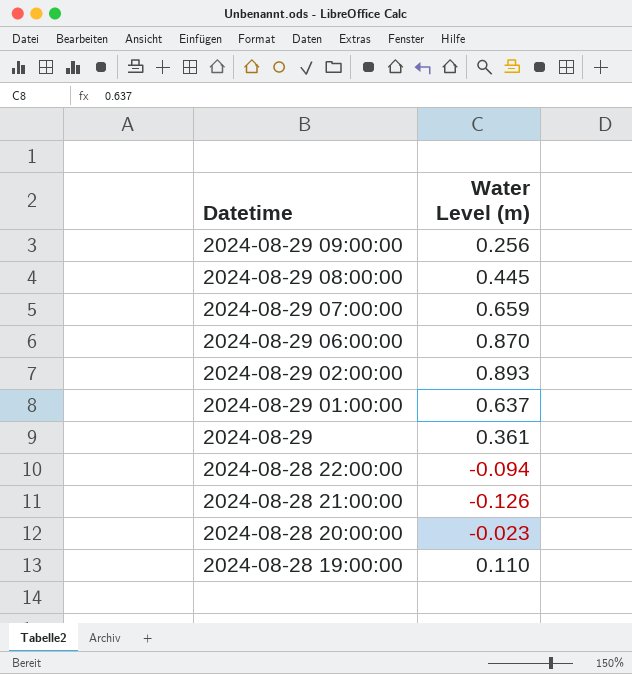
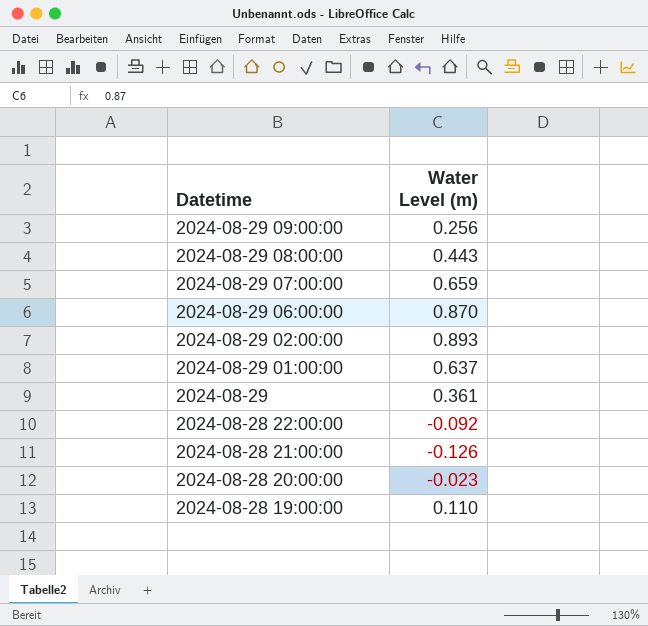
2024-08-29 08:00:00 | Water Level (m): 0.445 -> 0.443
2024-08-28 22:00:00 | Water Level (m): -0.094 -> -0.092

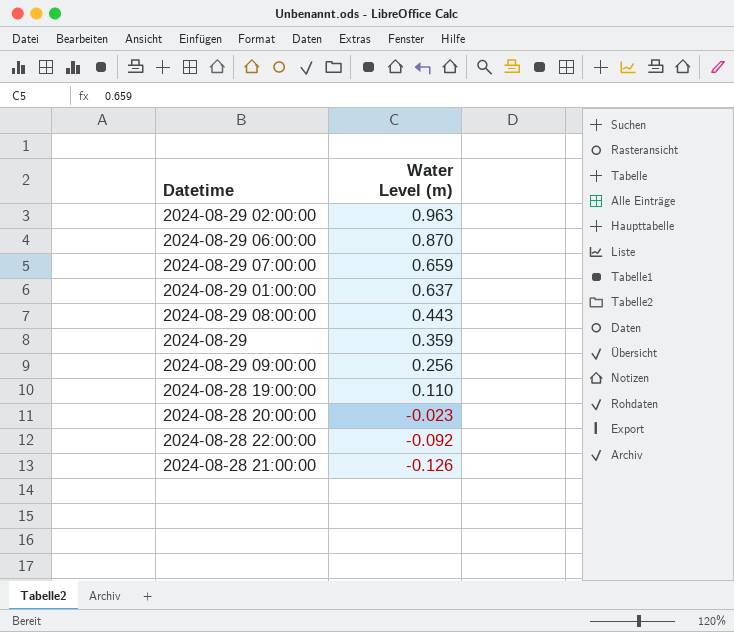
row order: Datetime descending -> Water Level (m) descending
2024-08-29 02:00:00 | Water Level (m): 0.893 -> 0.963
2024-08-29 | Water Level (m): 0.361 -> 0.359

